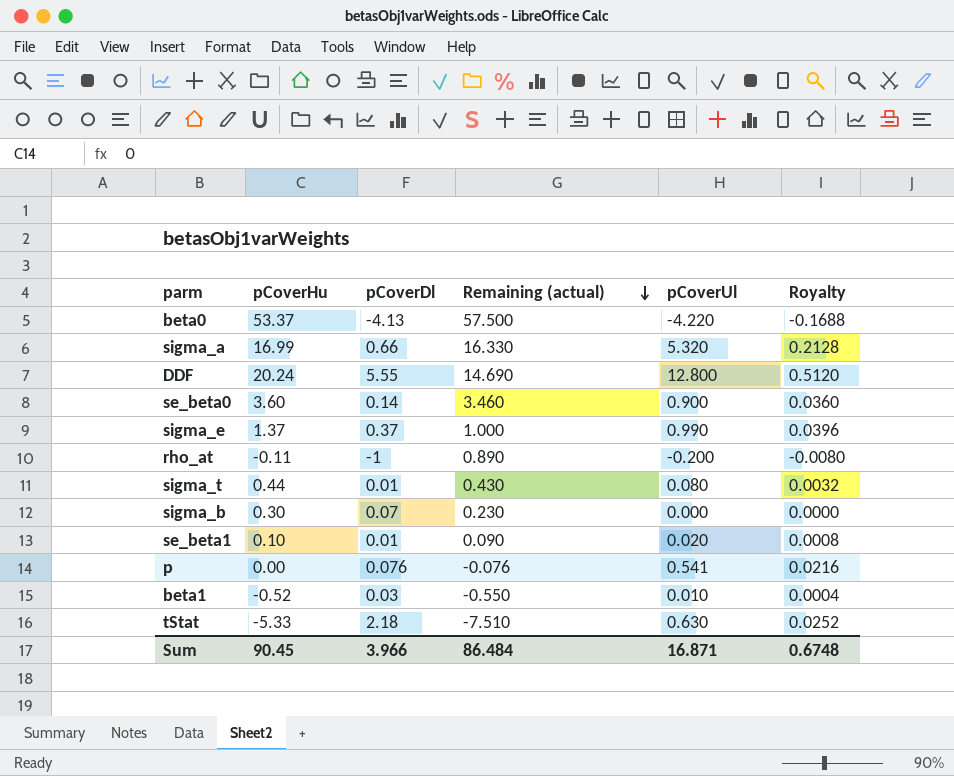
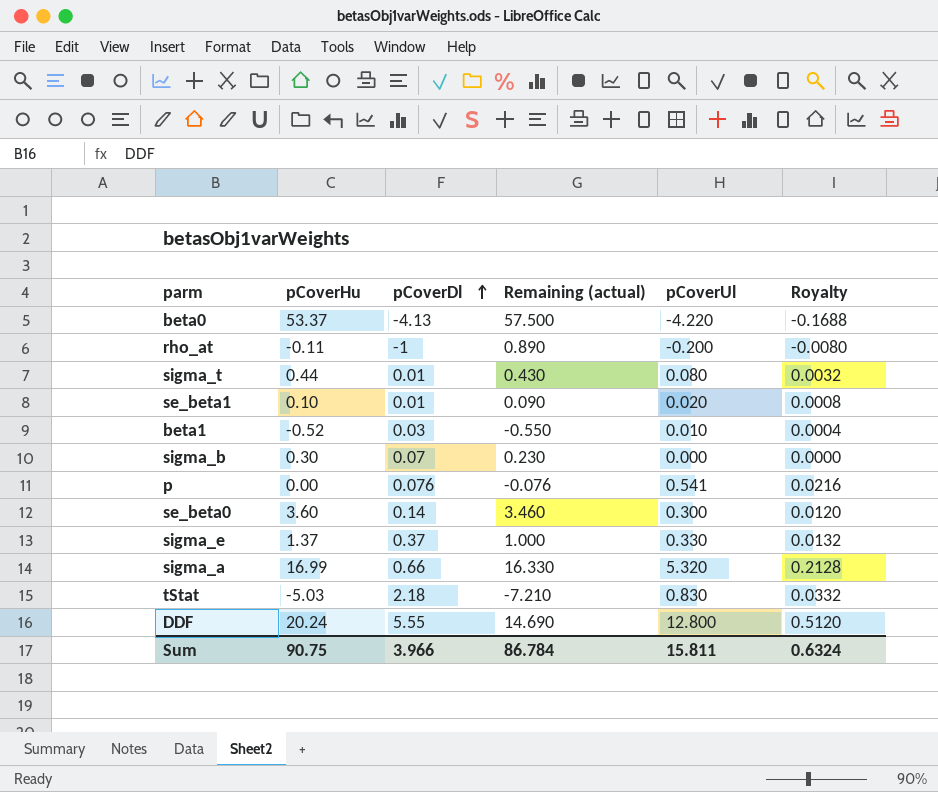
row order: Remaining (actual) descending -> pCoverDl ascending
se_beta0 | pCoverUl: 0.900 -> 0.300
se_beta0 | Royalty: 0.0360 -> 0.0120
sigma_e | pCoverUl: 0.990 -> 0.330
sigma_e | Royalty: 0.0396 -> 0.0132
tStat | pCoverHu: -5.33 -> -5.03
tStat | Remaining (actual): -7.510 -> -7.210
tStat | pCoverUl: 0.630 -> 0.830
tStat | Royalty: 0.0252 -> 0.0332
Sum | pCoverHu: 90.45 -> 90.75
Sum | Remaining (actual): 86.484 -> 86.784
Sum | pCoverUl: 16.871 -> 15.811
Sum | Royalty: 0.6748 -> 0.6324

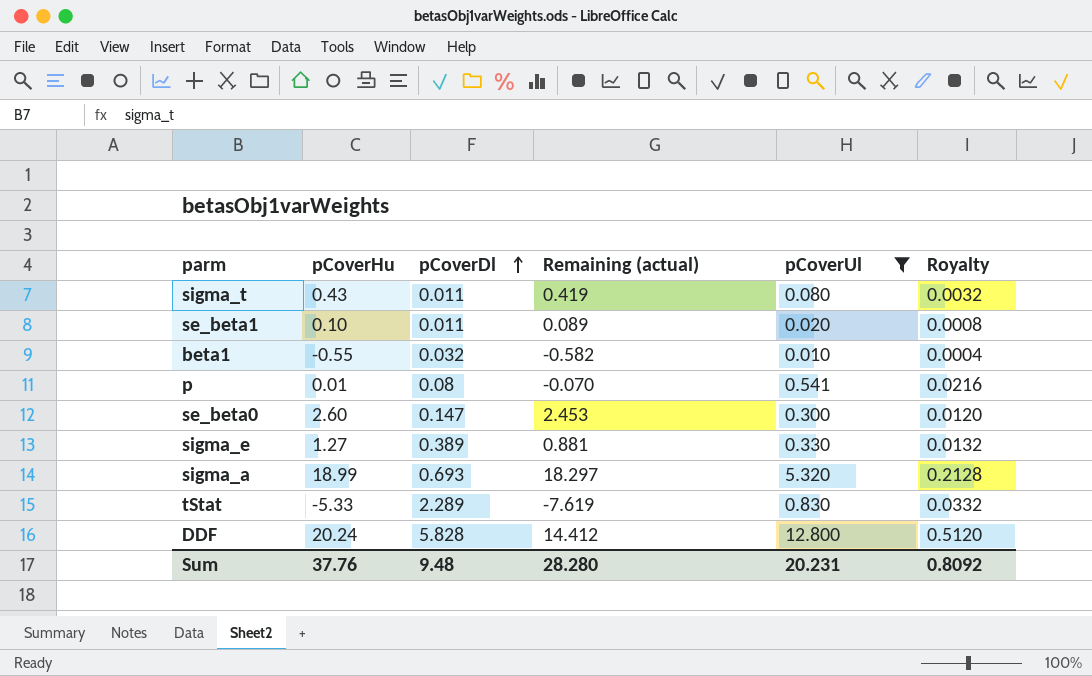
filter: none -> pCoverUl >= 0.010
sigma_t | pCoverHu: 0.44 -> 0.43
sigma_t | pCoverDl: 0.01 -> 0.011
sigma_t | Remaining (actual): 0.430 -> 0.419
se_beta1 | pCoverDl: 0.01 -> 0.011
se_beta1 | Remaining (actual): 0.090 -> 0.089
beta1 | pCoverHu: -0.52 -> -0.55
beta1 | pCoverDl: 0.03 -> 0.032
beta1 | Remaining (actual): -0.550 -> -0.582
p | pCoverHu: 0.00 -> 0.01
p | pCoverDl: 0.076 -> 0.08
p | Remaining (actual): -0.076 -> -0.070
se_beta0 | pCoverHu: 3.60 -> 2.60
se_beta0 | pCoverDl: 0.14 -> 0.147
se_beta0 | Remaining (actual): 3.460 -> 2.453
sigma_e | pCoverHu: 1.37 -> 1.27
sigma_e | pCoverDl: 0.37 -> 0.389
sigma_e | Remaining (actual): 1.000 -> 0.881
sigma_a | pCoverHu: 16.99 -> 18.99
sigma_a | pCoverDl: 0.66 -> 0.693
sigma_a | Remaining (actual): 16.330 -> 18.297
tStat | pCoverHu: -5.03 -> -5.33
tStat | pCoverDl: 2.18 -> 2.289
tStat | Remaining (actual): -7.210 -> -7.619
DDF | pCoverDl: 5.55 -> 5.828
DDF | Remaining (actual): 14.690 -> 14.412
Sum | pCoverHu: 90.75 -> 37.76
Sum | pCoverDl: 3.966 -> 9.48
Sum | Remaining (actual): 86.784 -> 28.280
Sum | pCoverUl: 15.811 -> 20.231
Sum | Royalty: 0.6324 -> 0.8092

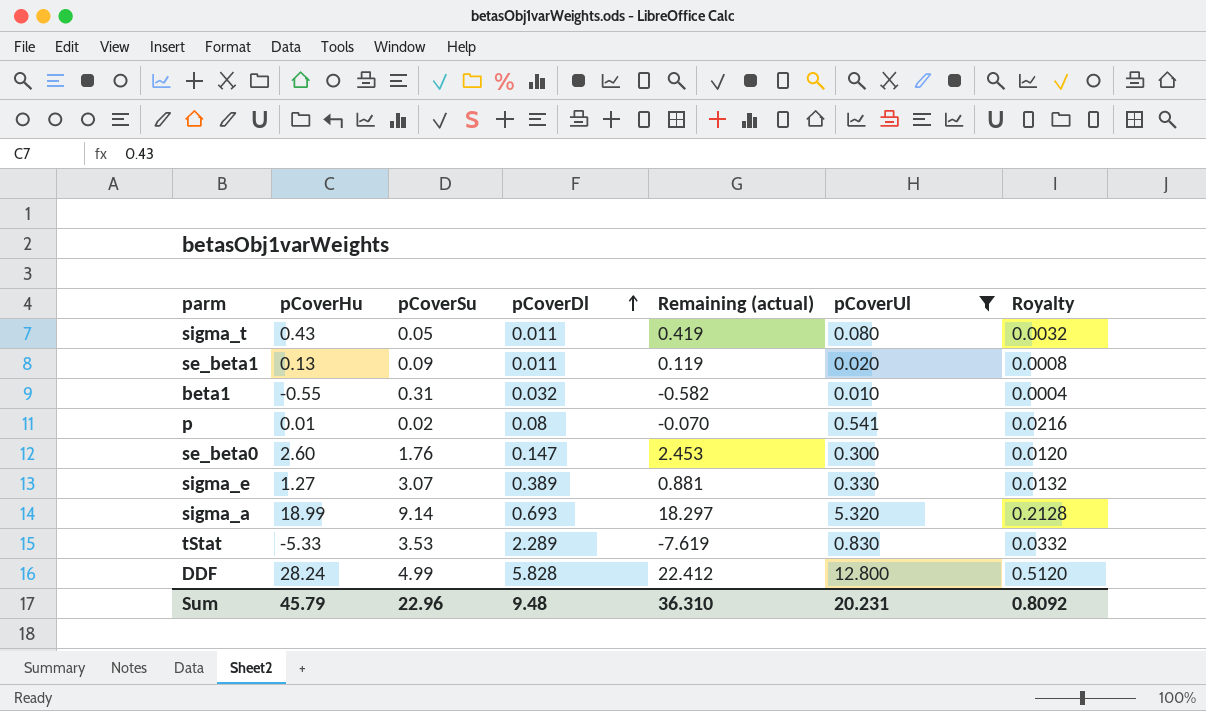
column pCoverSu | position: none -> 3
se_beta1 | pCoverHu: 0.10 -> 0.13
se_beta1 | Remaining (actual): 0.089 -> 0.119
DDF | pCoverHu: 20.24 -> 28.24
DDF | Remaining (actual): 14.412 -> 22.412
Sum | pCoverHu: 37.76 -> 45.79
Sum | Remaining (actual): 28.280 -> 36.310

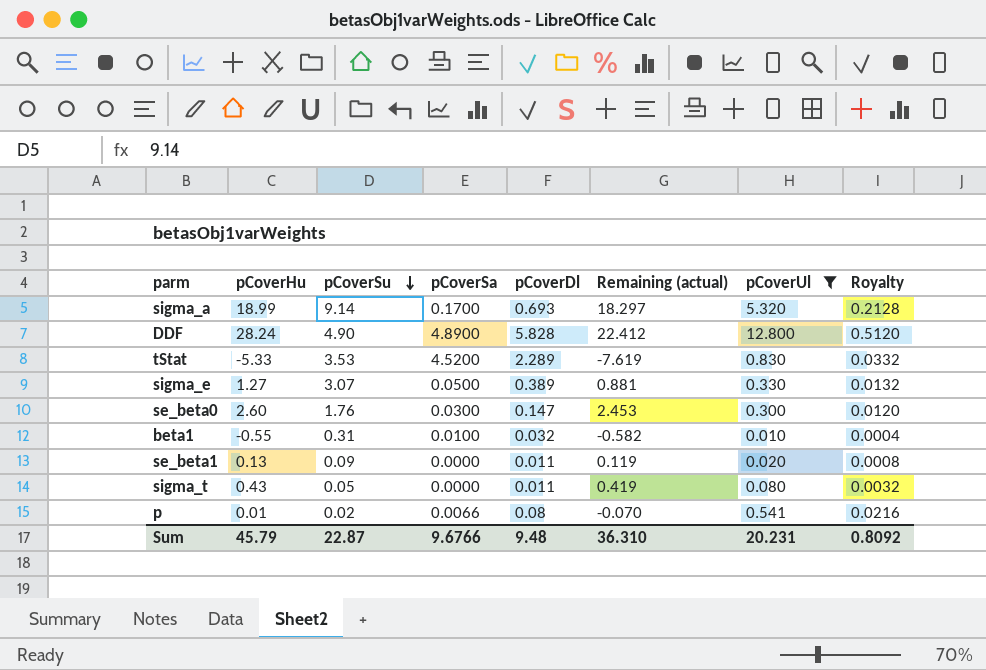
row order: pCoverDl ascending -> pCoverSu descending
column pCoverSa | position: none -> 4
DDF | pCoverSu: 4.99 -> 4.90
Sum | pCoverSu: 22.96 -> 22.87

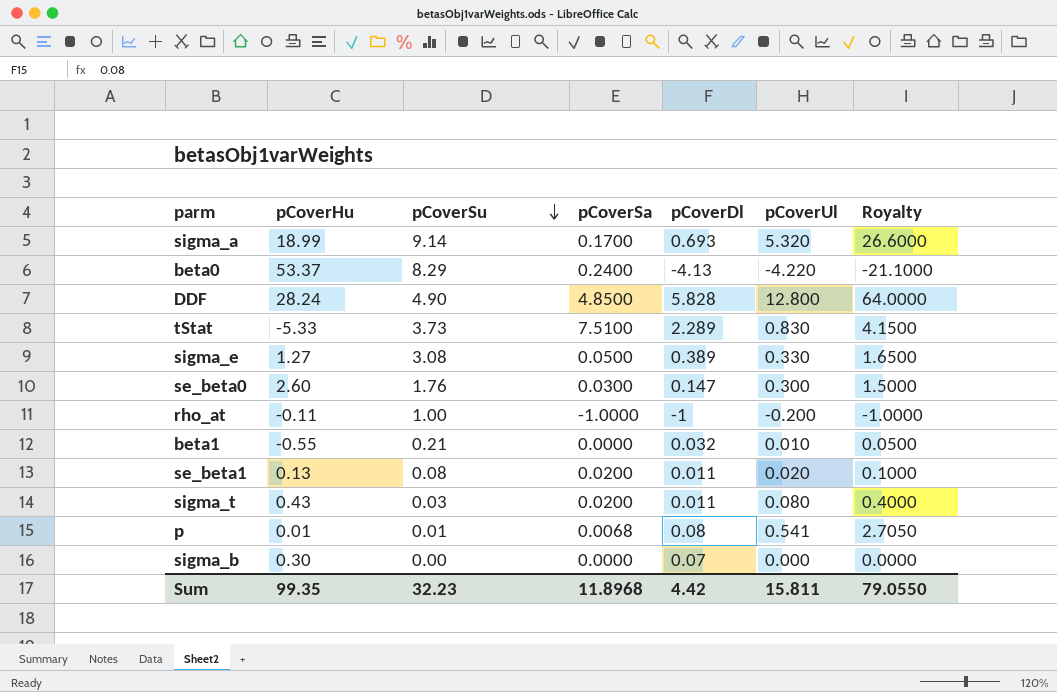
filter: pCoverUl >= 0.010 -> none
column Remaining (actual) | formula: [pCoverHu] - [pCoverDl] -> none
column Royalty | formula: [pCoverUl] * 0.04 -> [pCoverUl] * 5
DDF | pCoverSa: 4.8900 -> 4.8500
tStat | pCoverSu: 3.53 -> 3.73
tStat | pCoverSa: 4.5200 -> 7.5100
sigma_e | pCoverSu: 3.07 -> 3.08
beta1 | pCoverSu: 0.31 -> 0.21
beta1 | pCoverSa: 0.0100 -> 0.0000
se_beta1 | pCoverSu: 0.09 -> 0.08
se_beta1 | pCoverSa: 0.0000 -> 0.0200
sigma_t | pCoverSu: 0.05 -> 0.03
sigma_t | pCoverSa: 0.0000 -> 0.0200
p | pCoverSu: 0.02 -> 0.01
p | pCoverSa: 0.0066 -> 0.0068
Sum | pCoverHu: 45.79 -> 99.35
Sum | pCoverSu: 22.87 -> 32.23
Sum | pCoverSa: 9.6766 -> 11.8968
Sum | pCoverDl: 9.48 -> 4.42
Sum | pCoverUl: 20.231 -> 15.811
Sum | Royalty: 0.8092 -> 79.0550

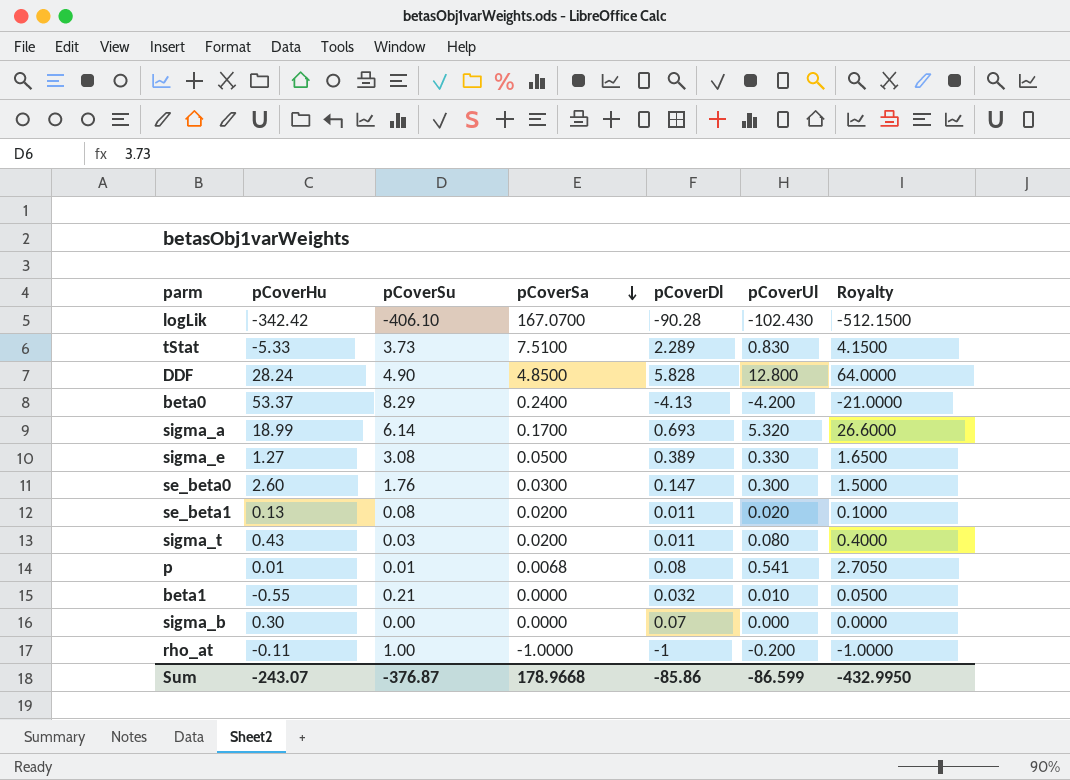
row order: pCoverSu descending -> pCoverSa descending
row logLik: none -> -342.42 | -406.10 | 167.0700 | -90.28 | -102.430 | -512.1500
beta0 | pCoverUl: -4.220 -> -4.200
beta0 | Royalty: -21.1000 -> -21.0000
sigma_a | pCoverSu: 9.14 -> 6.14
Sum | pCoverHu: 99.35 -> -243.07
Sum | pCoverSu: 32.23 -> -376.87
Sum | pCoverSa: 11.8968 -> 178.9668
Sum | pCoverDl: 4.42 -> -85.86
Sum | pCoverUl: 15.811 -> -86.599
Sum | Royalty: 79.0550 -> -432.9950

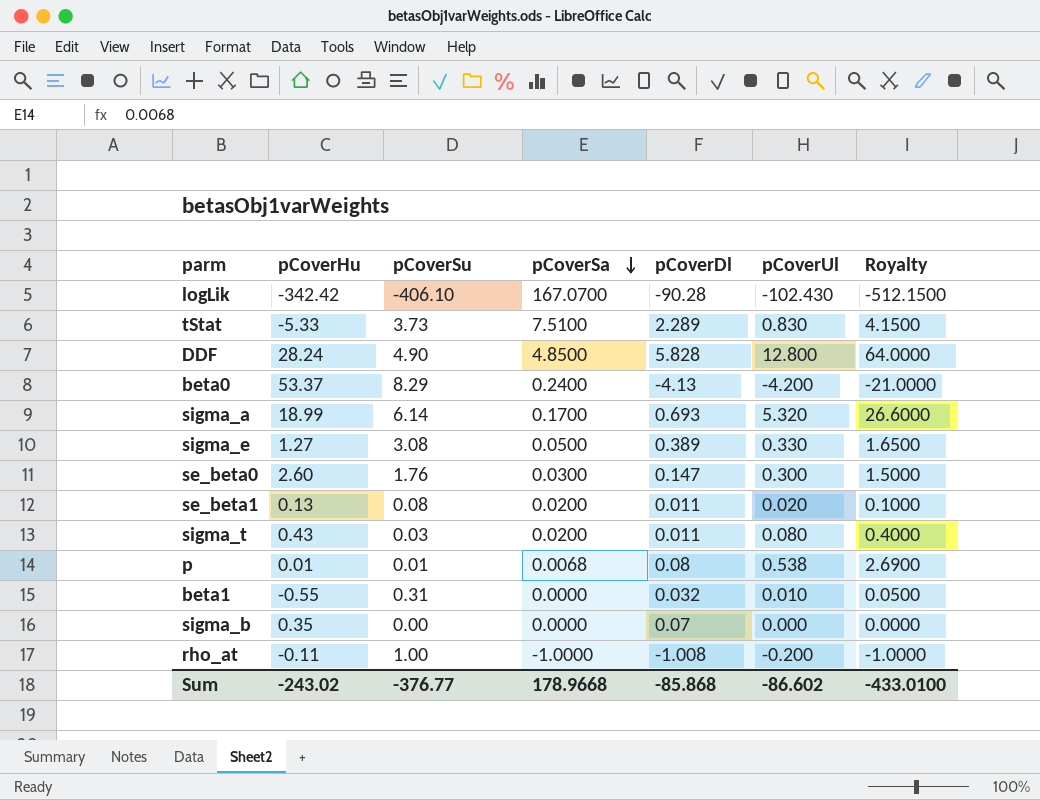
p | pCoverUl: 0.541 -> 0.538
p | Royalty: 2.7050 -> 2.6900
beta1 | pCoverSu: 0.21 -> 0.31
sigma_b | pCoverHu: 0.30 -> 0.35
rho_at | pCoverDl: -1 -> -1.008
Sum | pCoverHu: -243.07 -> -243.02
Sum | pCoverSu: -376.87 -> -376.77
Sum | pCoverDl: -85.86 -> -85.868
Sum | pCoverUl: -86.599 -> -86.602
Sum | Royalty: -432.9950 -> -433.0100

